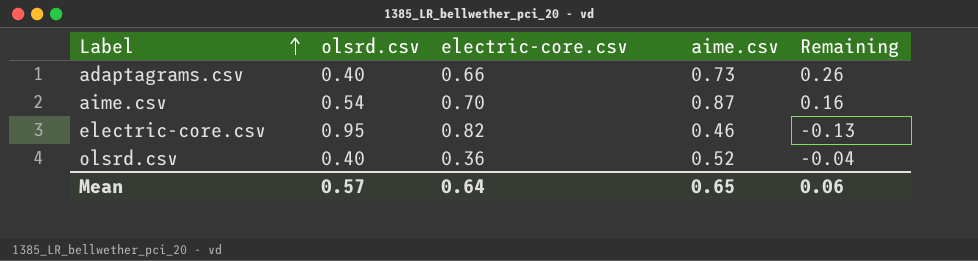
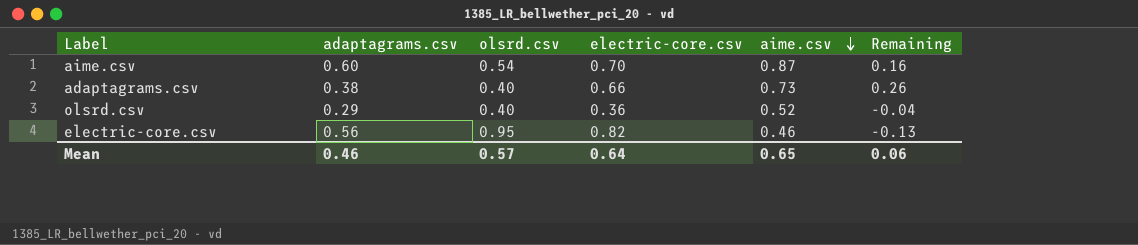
row order: Label ascending -> aime.csv descending
column adaptagrams.csv | position: none -> 2

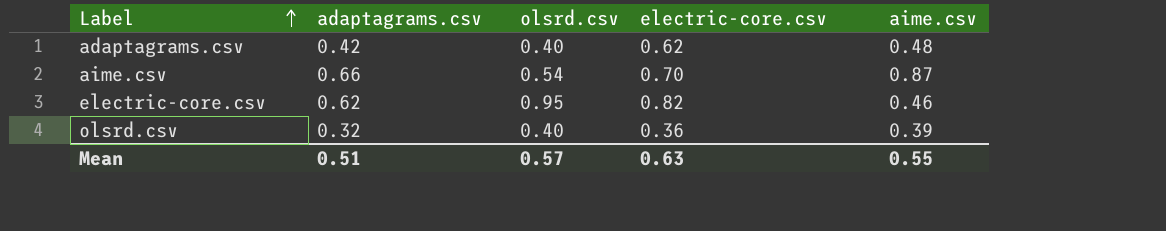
row order: aime.csv descending -> Label ascending
column Remaining | formula: [electric-core.csv] - [olsrd.csv] -> none
adaptagrams.csv | adaptagrams.csv: 0.38 -> 0.42
adaptagrams.csv | electric-core.csv: 0.66 -> 0.62
adaptagrams.csv | aime.csv: 0.73 -> 0.48
aime.csv | adaptagrams.csv: 0.60 -> 0.66
electric-core.csv | adaptagrams.csv: 0.56 -> 0.62
olsrd.csv | adaptagrams.csv: 0.29 -> 0.32
olsrd.csv | aime.csv: 0.52 -> 0.39
Mean | adaptagrams.csv: 0.46 -> 0.51
Mean | electric-core.csv: 0.64 -> 0.63
Mean | aime.csv: 0.65 -> 0.55

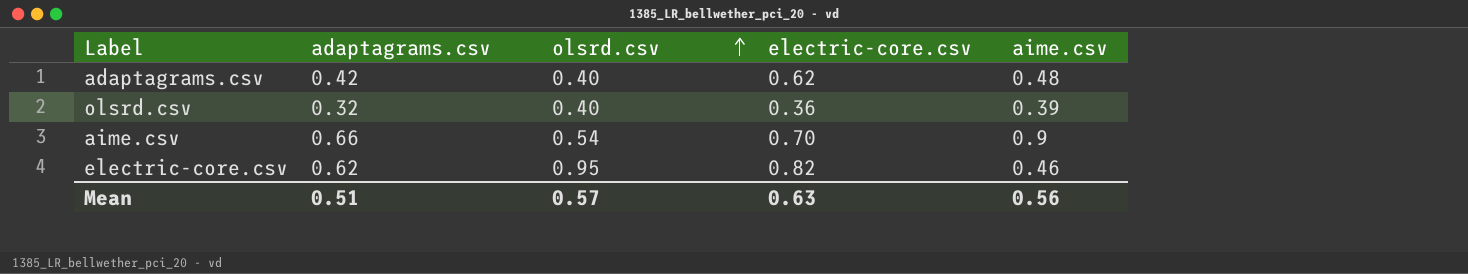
row order: Label ascending -> olsrd.csv ascending
aime.csv | aime.csv: 0.87 -> 0.9
Mean | aime.csv: 0.55 -> 0.56

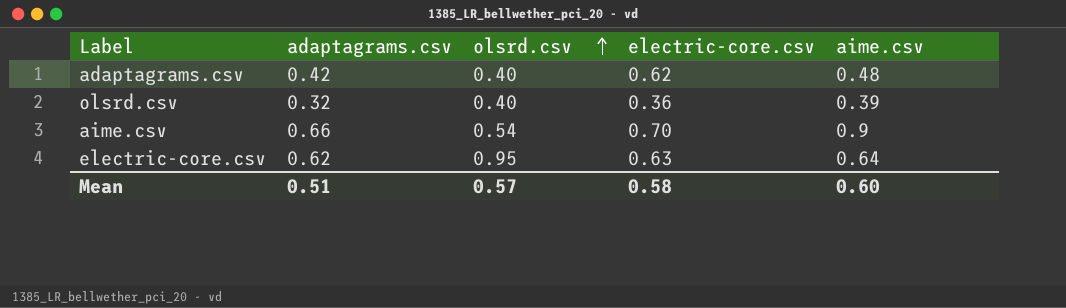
electric-core.csv | electric-core.csv: 0.82 -> 0.63
electric-core.csv | aime.csv: 0.46 -> 0.64
Mean | electric-core.csv: 0.63 -> 0.58
Mean | aime.csv: 0.56 -> 0.60

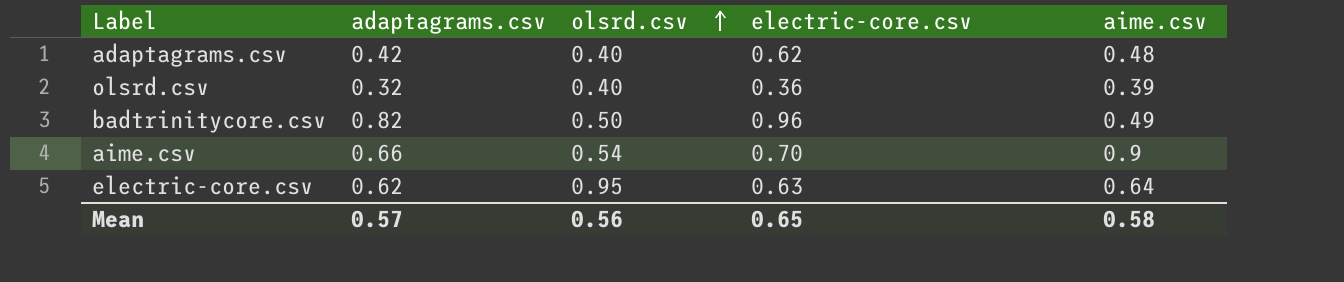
row badtrinitycore.csv: none -> 0.82 | 0.50 | 0.96 | 0.49
Mean | adaptagrams.csv: 0.51 -> 0.57
Mean | olsrd.csv: 0.57 -> 0.56
Mean | electric-core.csv: 0.58 -> 0.65
Mean | aime.csv: 0.60 -> 0.58

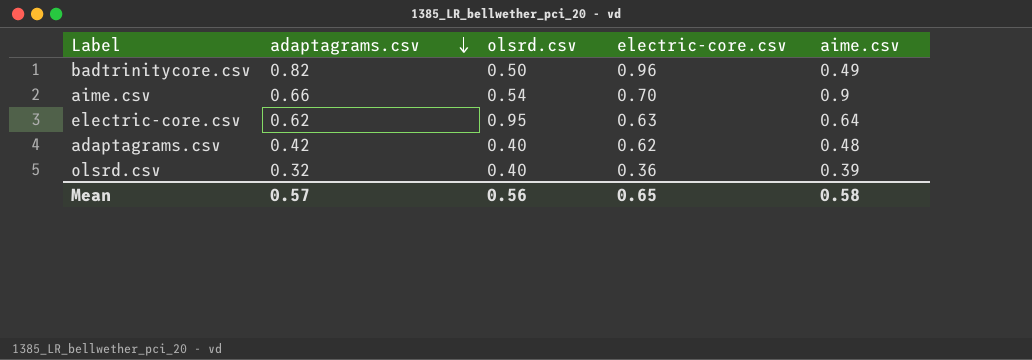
row order: olsrd.csv ascending -> adaptagrams.csv descending

